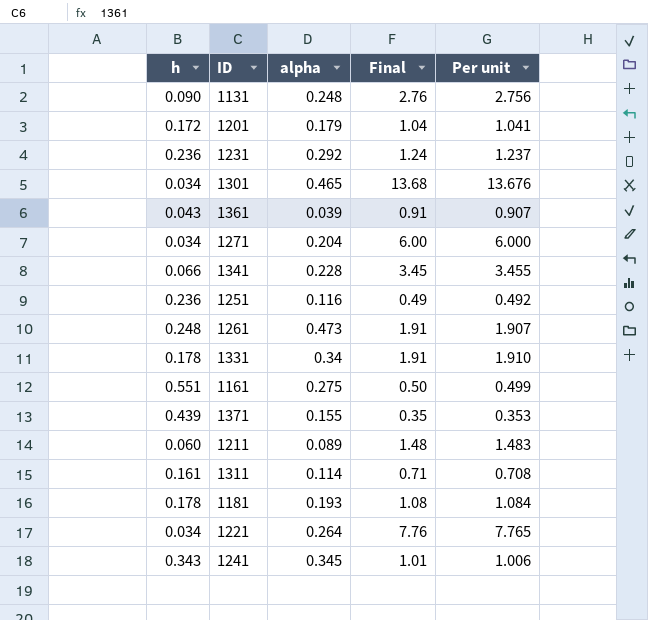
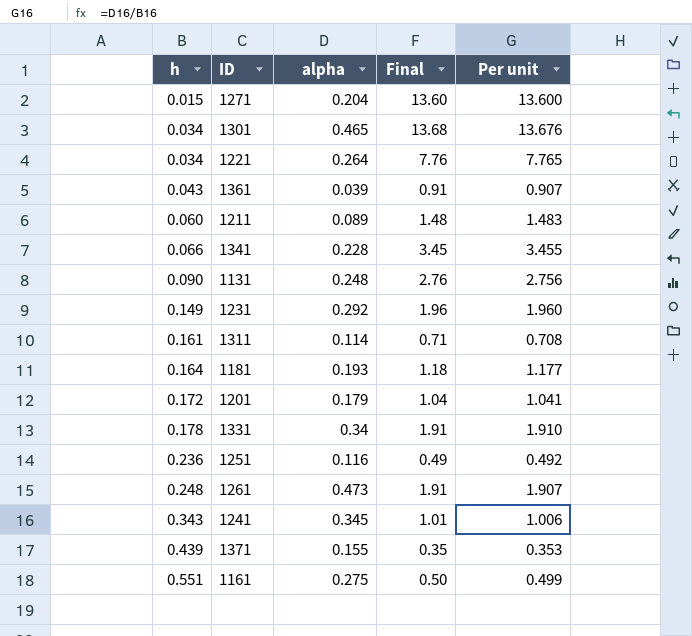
row order: none -> h ascending
1271 | h: 0.034 -> 0.015
1271 | Final: 6.00 -> 13.60
1271 | Per unit: 6.000 -> 13.600
1231 | h: 0.236 -> 0.149
1231 | Final: 1.24 -> 1.96
1231 | Per unit: 1.237 -> 1.960
1181 | h: 0.178 -> 0.164
1181 | Final: 1.08 -> 1.18
1181 | Per unit: 1.084 -> 1.177

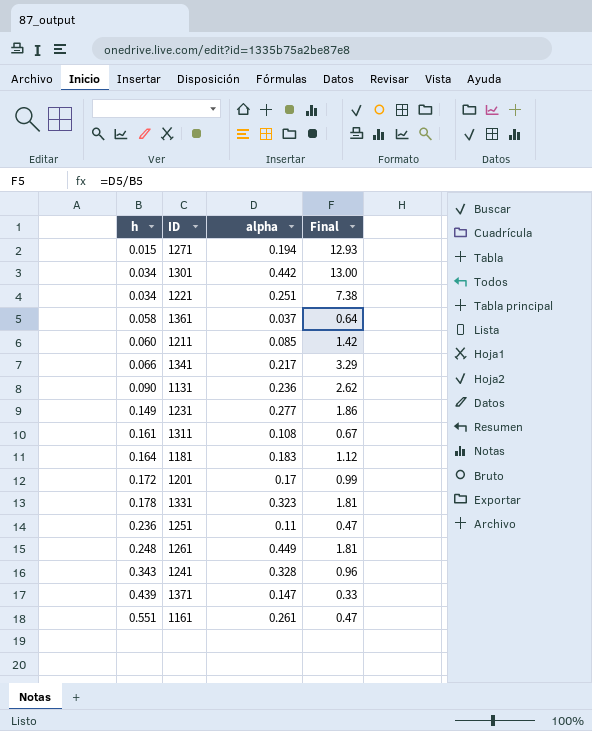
column Per unit | formula: [alpha] / [h] -> none
1271 | alpha: 0.204 -> 0.194
1271 | Final: 13.60 -> 12.93
1301 | alpha: 0.465 -> 0.442
1301 | Final: 13.68 -> 13.00
1221 | alpha: 0.264 -> 0.251
1221 | Final: 7.76 -> 7.38
1361 | h: 0.043 -> 0.058
1361 | alpha: 0.039 -> 0.037
1361 | Final: 0.91 -> 0.64
1211 | alpha: 0.089 -> 0.085
1211 | Final: 1.48 -> 1.42
1341 | alpha: 0.228 -> 0.217
1341 | Final: 3.45 -> 3.29
1131 | alpha: 0.248 -> 0.236
1131 | Final: 2.76 -> 2.62
1231 | alpha: 0.292 -> 0.277
1231 | Final: 1.96 -> 1.86
1311 | alpha: 0.114 -> 0.108
1311 | Final: 0.71 -> 0.67
1181 | alpha: 0.193 -> 0.183
1181 | Final: 1.18 -> 1.12
1201 | alpha: 0.179 -> 0.17
1201 | Final: 1.04 -> 0.99
1331 | alpha: 0.34 -> 0.323
1331 | Final: 1.91 -> 1.81
1251 | alpha: 0.116 -> 0.11
1251 | Final: 0.49 -> 0.47
1261 | alpha: 0.473 -> 0.449
1261 | Final: 1.91 -> 1.81
1241 | alpha: 0.345 -> 0.328
1241 | Final: 1.01 -> 0.96
1371 | alpha: 0.155 -> 0.147
1371 | Final: 0.35 -> 0.33
1161 | alpha: 0.275 -> 0.261
1161 | Final: 0.50 -> 0.47

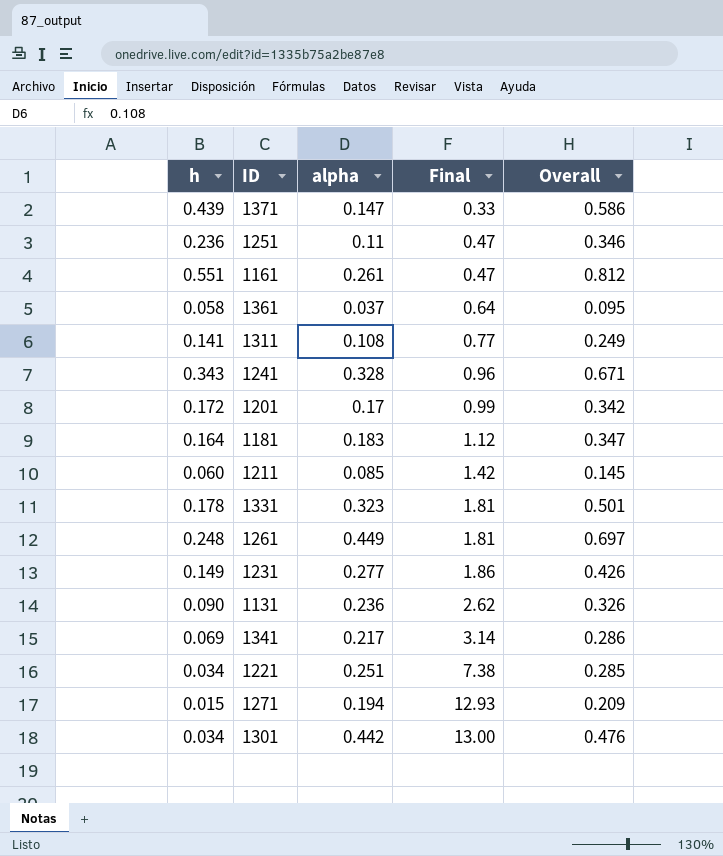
row order: h ascending -> Final ascending
column Overall | formula: none -> [h] + [alpha]
1311 | h: 0.161 -> 0.141
1311 | Final: 0.67 -> 0.77
1341 | h: 0.066 -> 0.069
1341 | Final: 3.29 -> 3.14

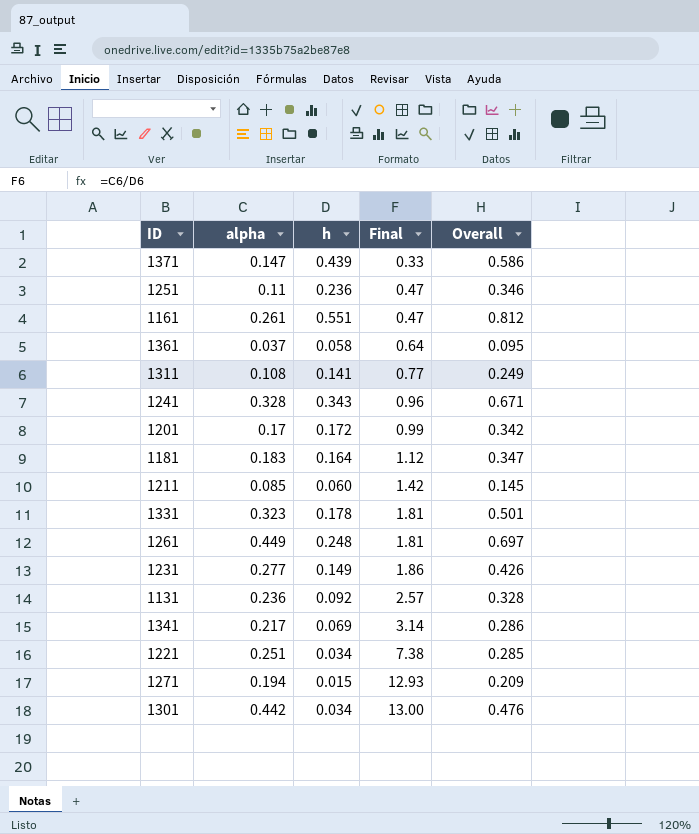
column h | position: 1 -> 3
1131 | h: 0.090 -> 0.092
1131 | Final: 2.62 -> 2.57
1131 | Overall: 0.326 -> 0.328

